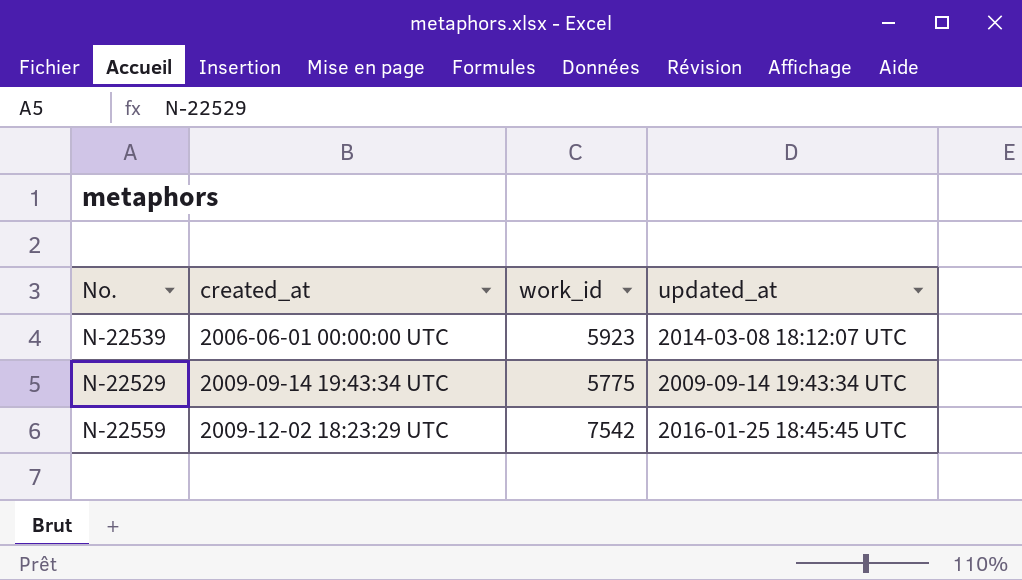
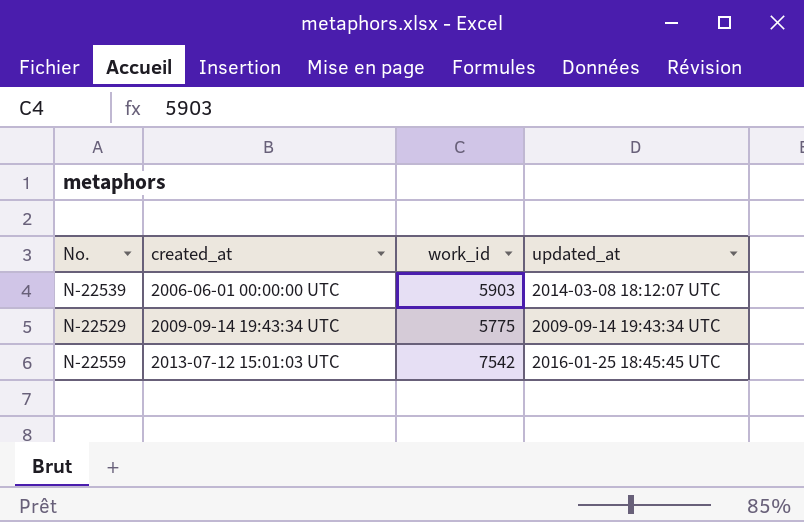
N-22539 | work_id: 5923 -> 5903
N-22559 | created_at: 2009-12-02 18:23:29 UTC -> 2013-07-12 15:01:03 UTC

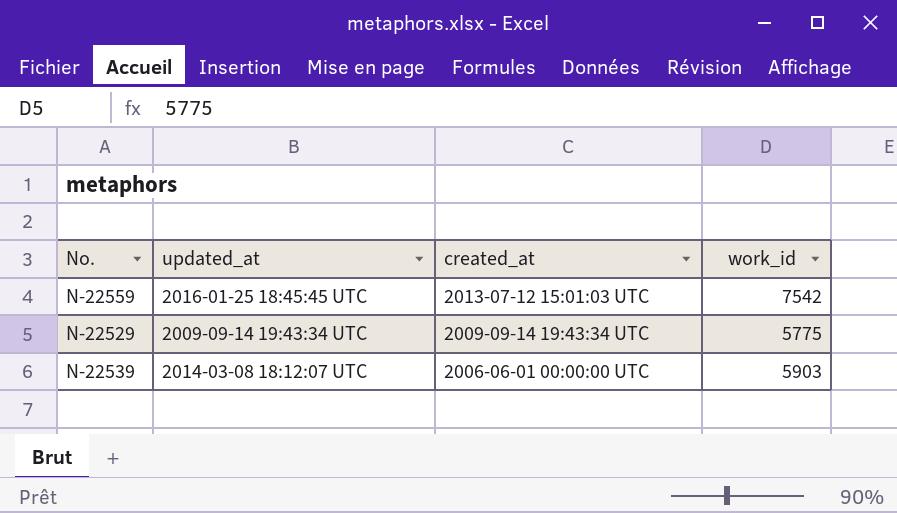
row order: created_at ascending -> created_at descending
column updated_at | position: 4 -> 2

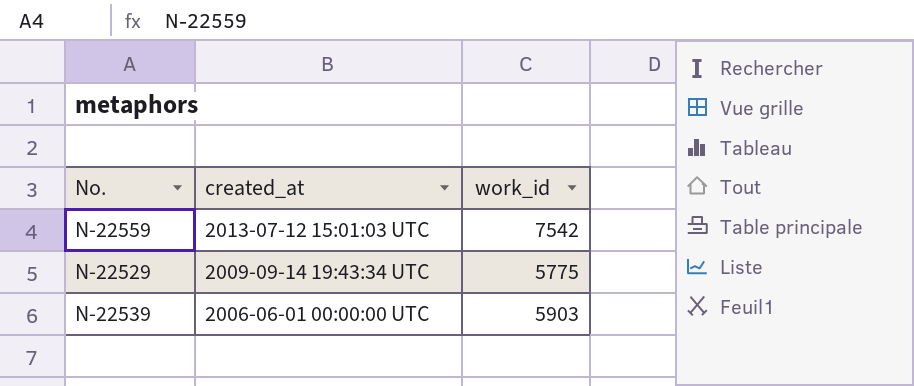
column updated_at | position: 2 -> none

